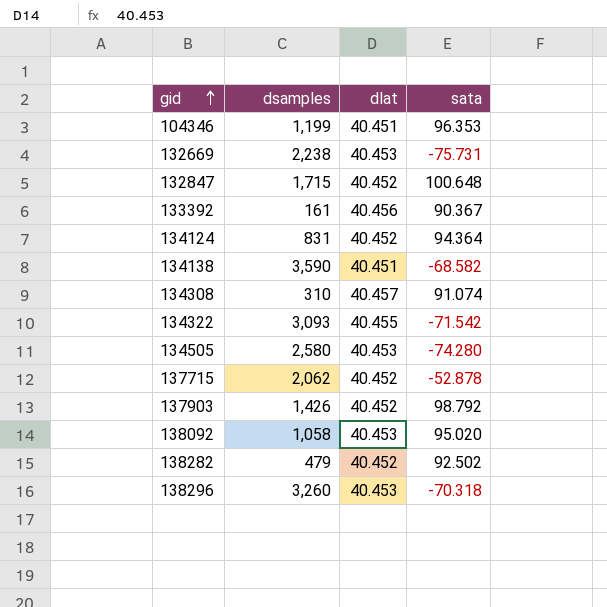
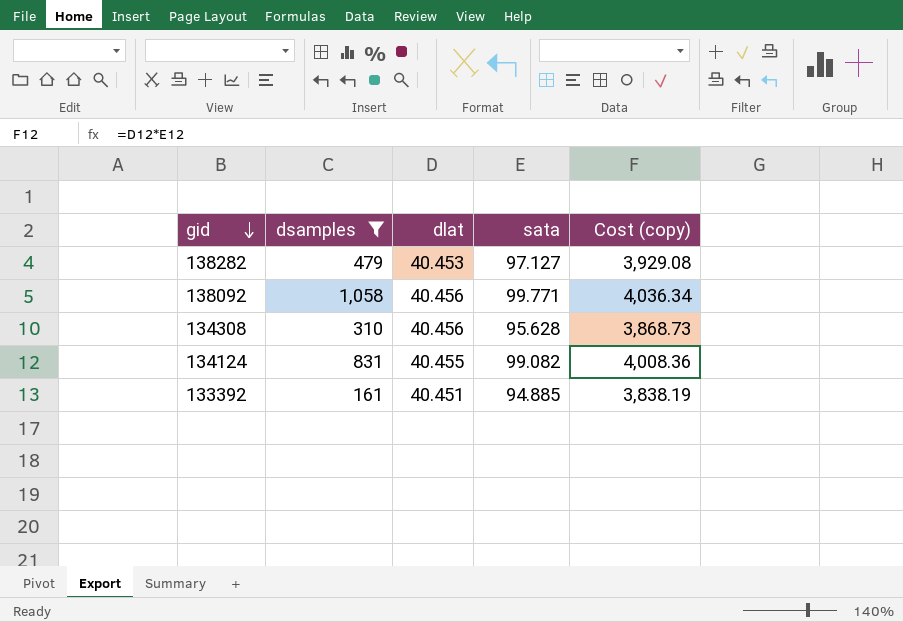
filter: none -> dsamples <= 1,058
row order: gid ascending -> gid descending
column Cost (copy) | formula: none -> [dlat] * [sata]
138282 | dlat: 40.452 -> 40.453
138282 | sata: 92.502 -> 97.127
138092 | dlat: 40.453 -> 40.456
138092 | sata: 95.020 -> 99.771
134308 | dlat: 40.457 -> 40.456
134308 | sata: 91.074 -> 95.628
134124 | dlat: 40.452 -> 40.455
134124 | sata: 94.364 -> 99.082
133392 | dlat: 40.456 -> 40.451
133392 | sata: 90.367 -> 94.885

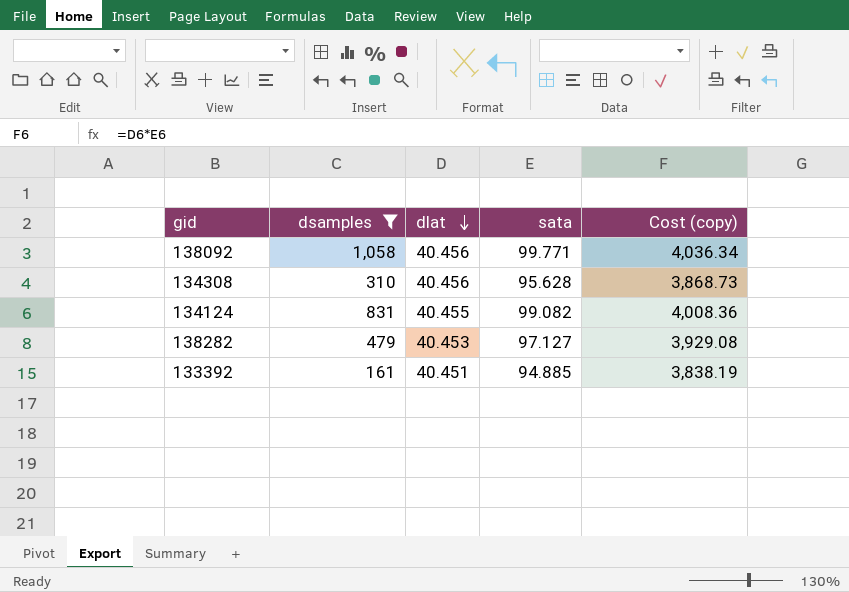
row order: gid descending -> dlat descending

